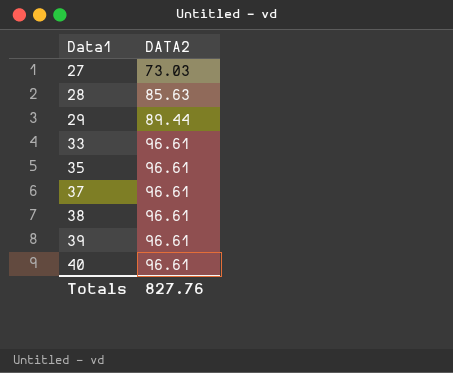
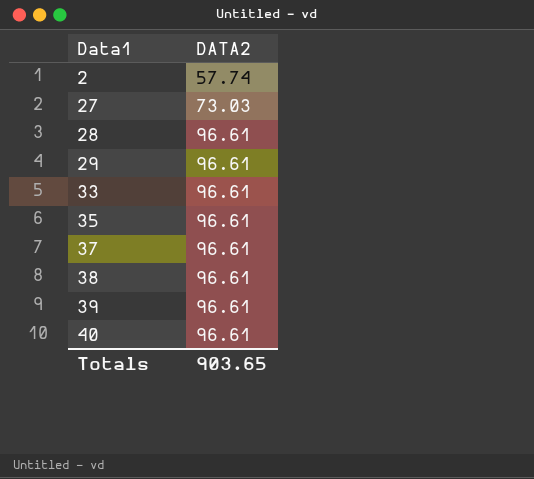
row 2: none -> 57.74
28 | DATA2: 85.63 -> 96.61
29 | DATA2: 89.44 -> 96.61
Totals | DATA2: 827.76 -> 903.65

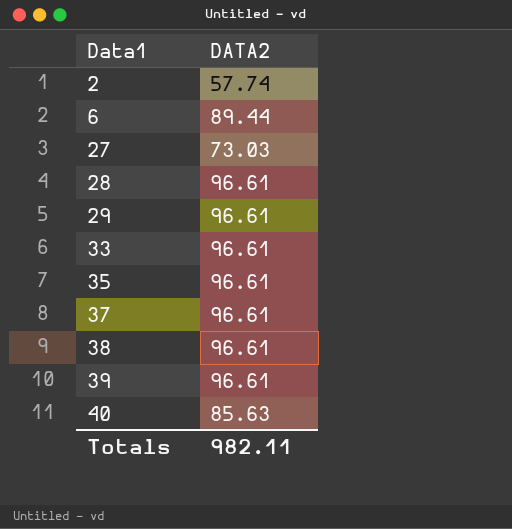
row 6: none -> 89.44
40 | DATA2: 96.61 -> 85.63
Totals | DATA2: 903.65 -> 982.11

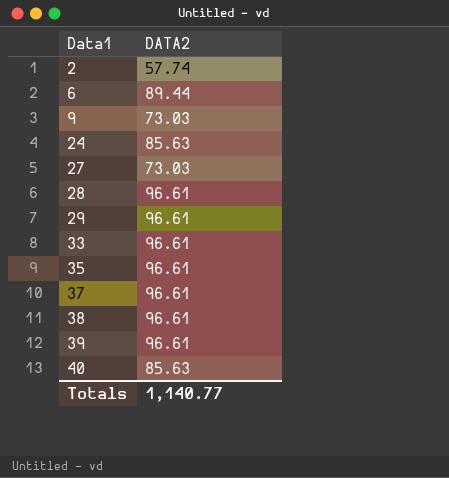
row 9: none -> 73.03
row 24: none -> 85.63
Totals | DATA2: 982.11 -> 1,140.77

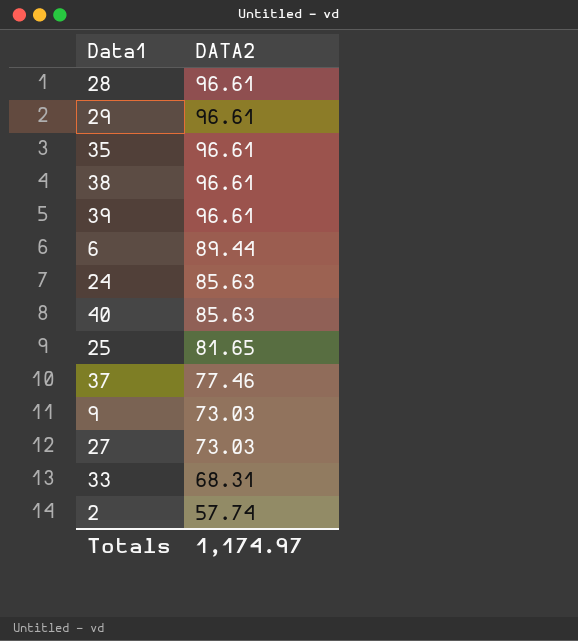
row order: Data1 ascending -> DATA2 descending
row 25: none -> 81.65
37 | DATA2: 96.61 -> 77.46
33 | DATA2: 96.61 -> 68.31
Totals | DATA2: 1,140.77 -> 1,174.97

